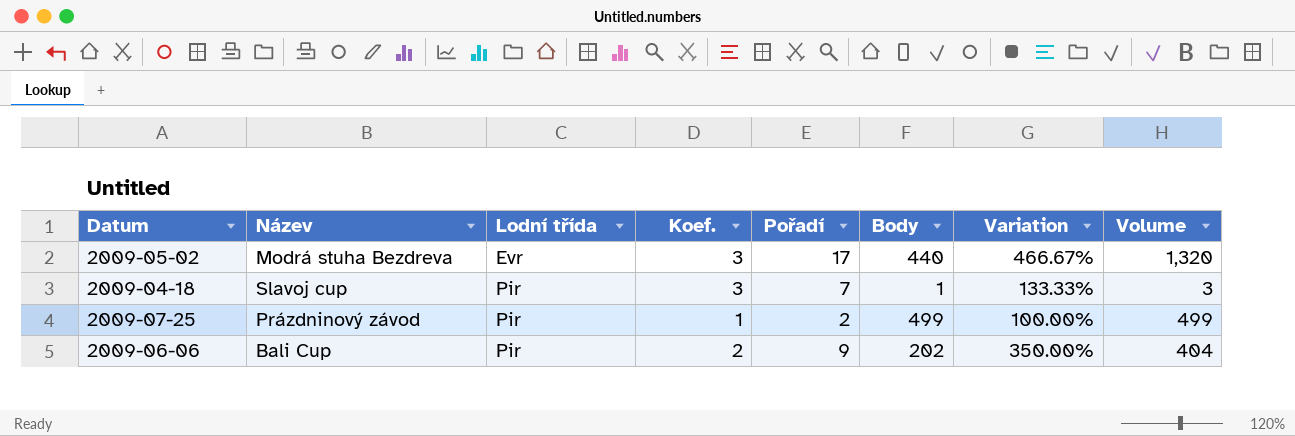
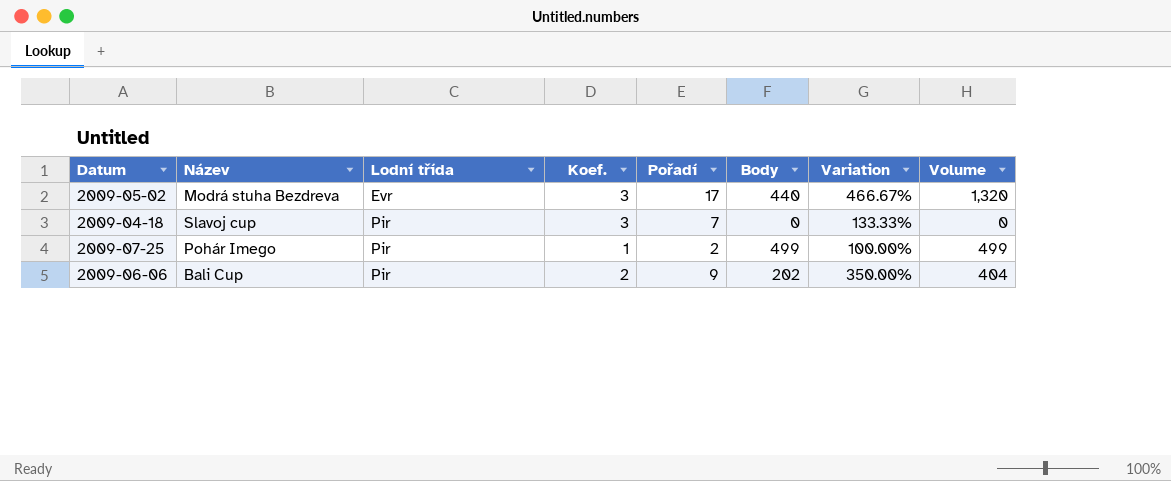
2009-04-18 | Body: 1 -> 0
2009-04-18 | Volume: 3 -> 0
2009-07-25 | Název: Prázdninový závod -> Pohár Imego

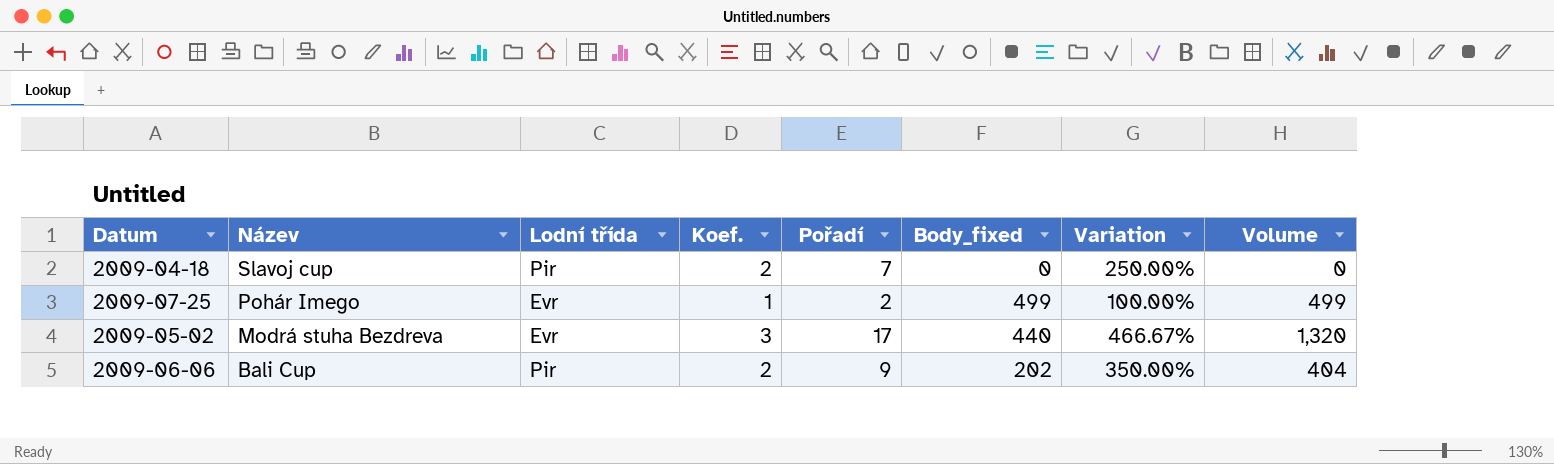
row order: Lodní třída ascending -> Název descending
column name: Body -> Body_fixed
2009-04-18 | Koef.: 3 -> 2
2009-04-18 | Variation: 133.33% -> 250.00%
2009-07-25 | Lodní třída: Pir -> Evr

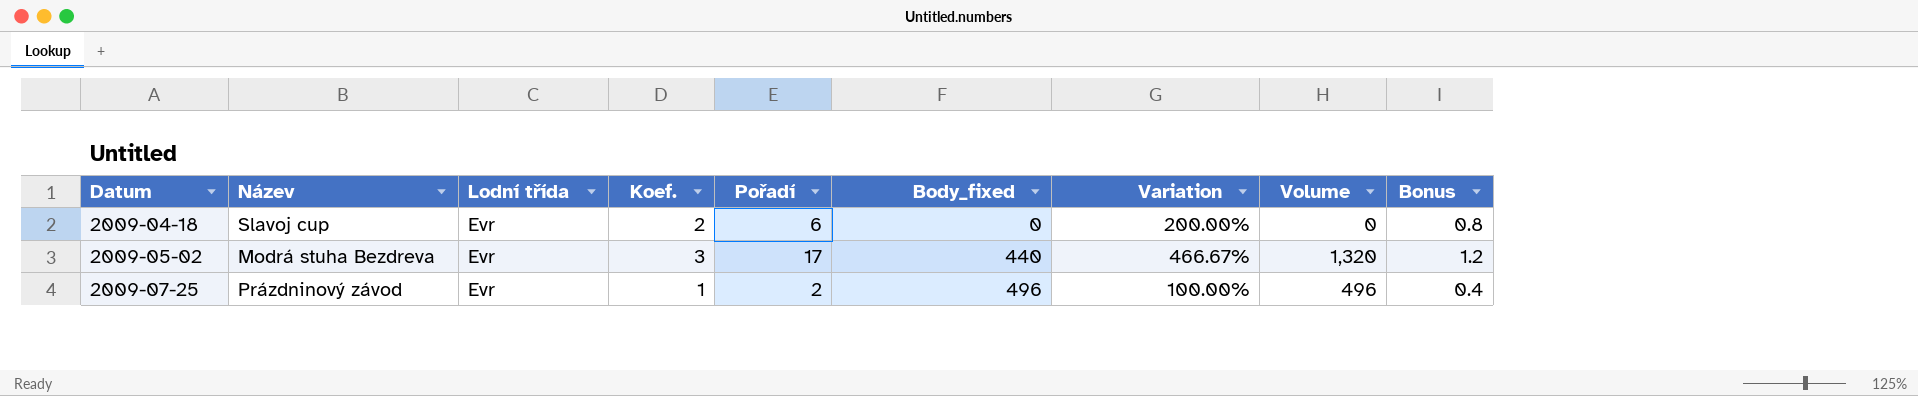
row order: Název descending -> Datum ascending
column Bonus | formula: none -> [Koef.] * 0.4
row 2009-06-06: Bali Cup | Pir | 2 | 9 | 202 | 350.00% | 404 -> none
2009-04-18 | Lodní třída: Pir -> Evr
2009-04-18 | Pořadí: 7 -> 6
2009-04-18 | Variation: 250.00% -> 200.00%
2009-07-25 | Název: Pohár Imego -> Prázdninový závod
2009-07-25 | Body_fixed: 499 -> 496
2009-07-25 | Volume: 499 -> 496

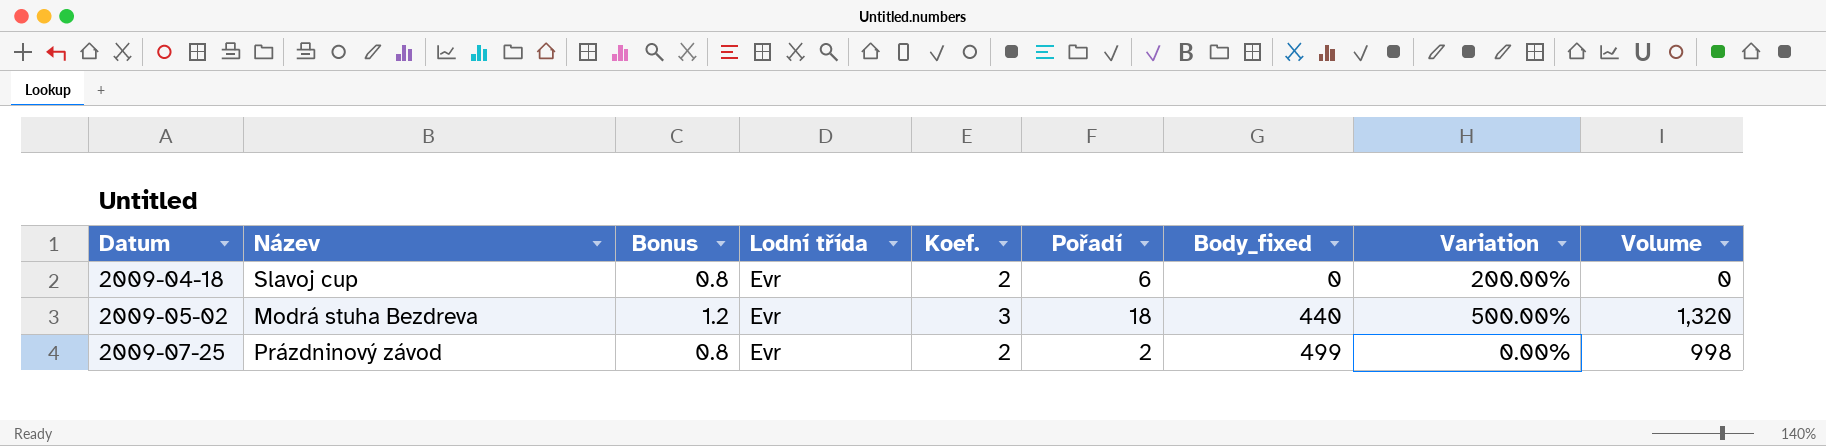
column Bonus | position: 9 -> 3
2009-05-02 | Pořadí: 17 -> 18
2009-05-02 | Variation: 466.67% -> 500.00%
2009-07-25 | Bonus: 0.4 -> 0.8
2009-07-25 | Koef.: 1 -> 2
2009-07-25 | Body_fixed: 496 -> 499
2009-07-25 | Variation: 100.00% -> 0.00%
2009-07-25 | Volume: 496 -> 998

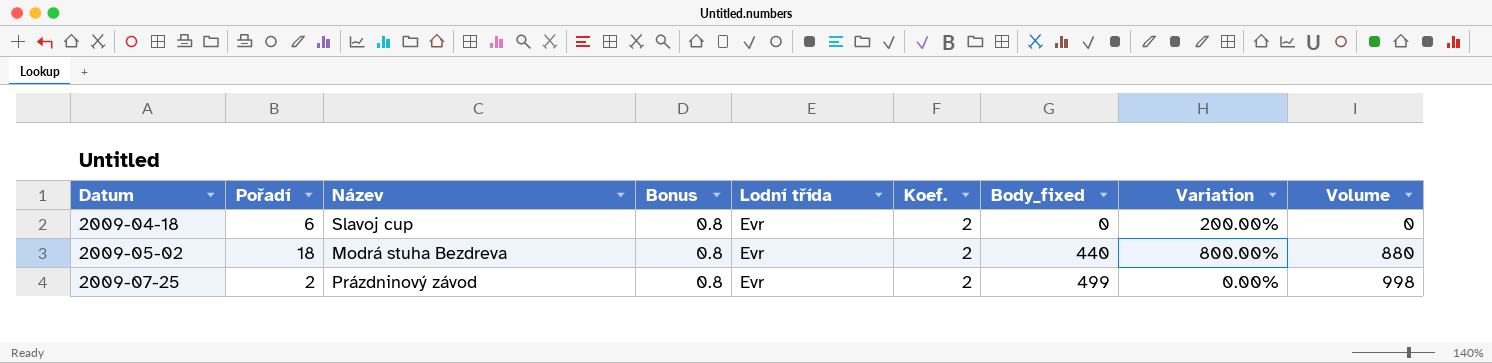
column Pořadí | position: 6 -> 2
2009-05-02 | Bonus: 1.2 -> 0.8
2009-05-02 | Koef.: 3 -> 2
2009-05-02 | Variation: 500.00% -> 800.00%
2009-05-02 | Volume: 1,320 -> 880

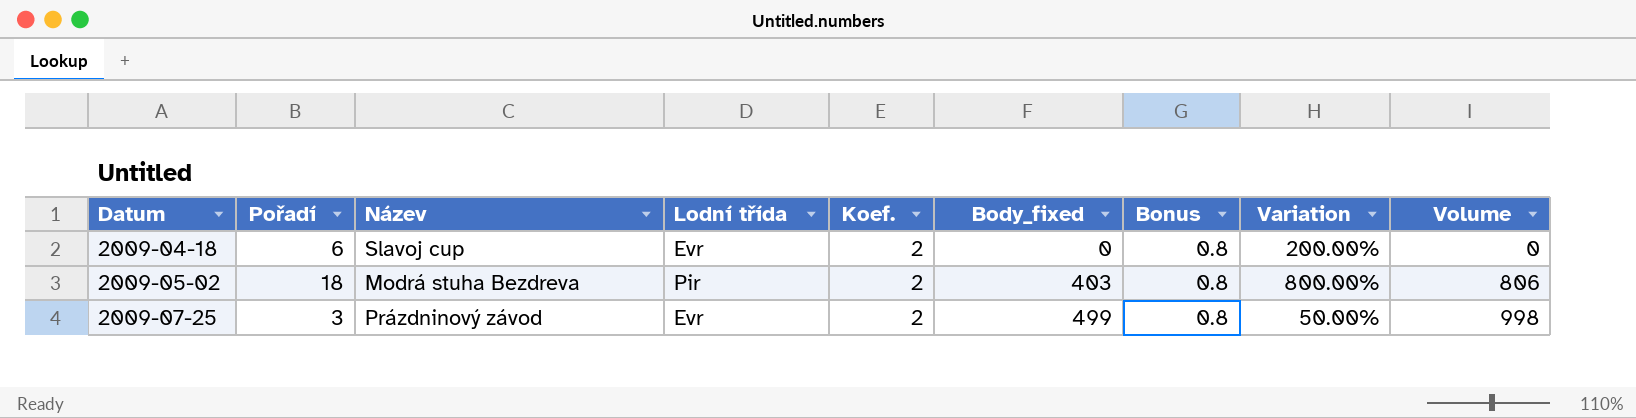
column Bonus | position: 4 -> 7
2009-05-02 | Lodní třída: Evr -> Pir
2009-05-02 | Body_fixed: 440 -> 403
2009-05-02 | Volume: 880 -> 806
2009-07-25 | Pořadí: 2 -> 3
2009-07-25 | Variation: 0.00% -> 50.00%

